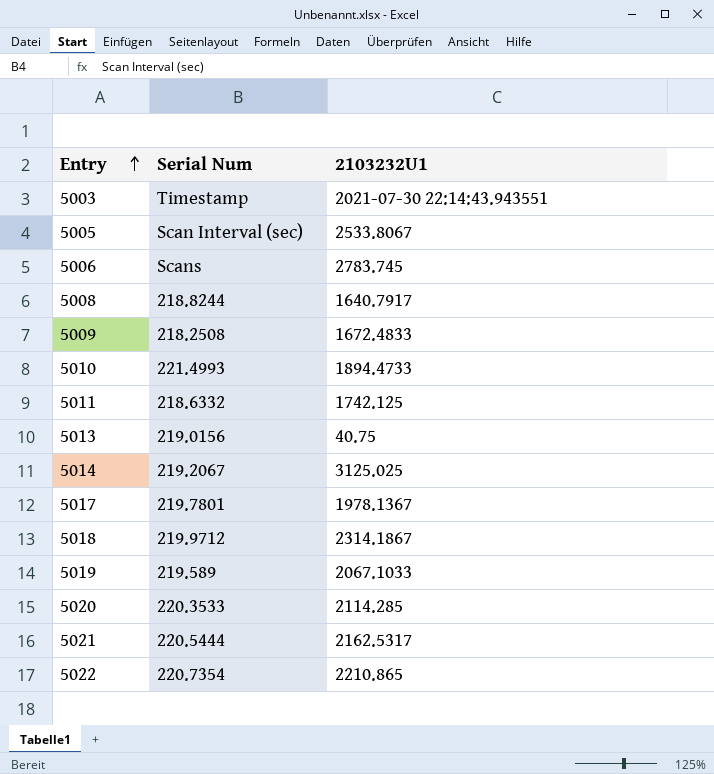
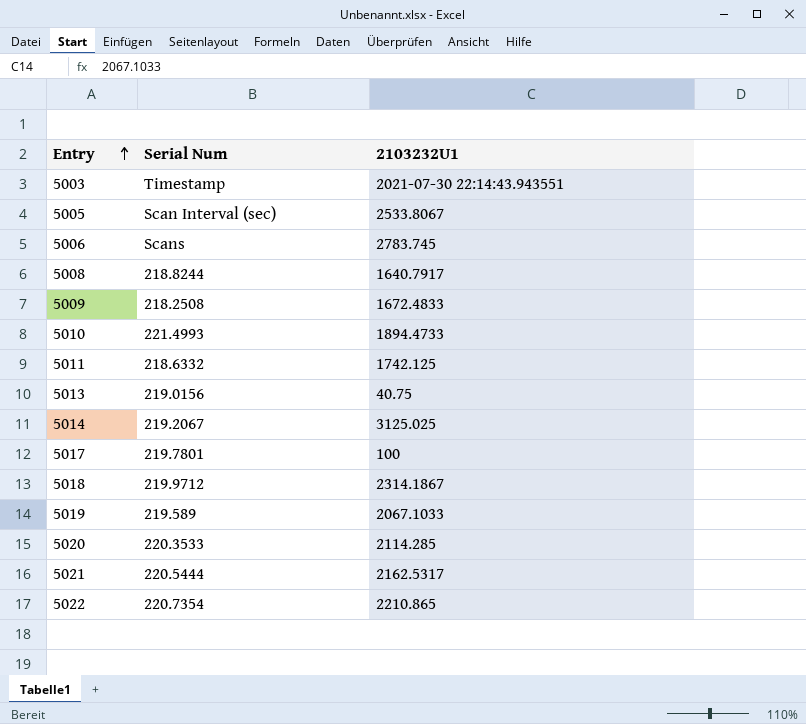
5017 | 2103232U1: 1978.1367 -> 100

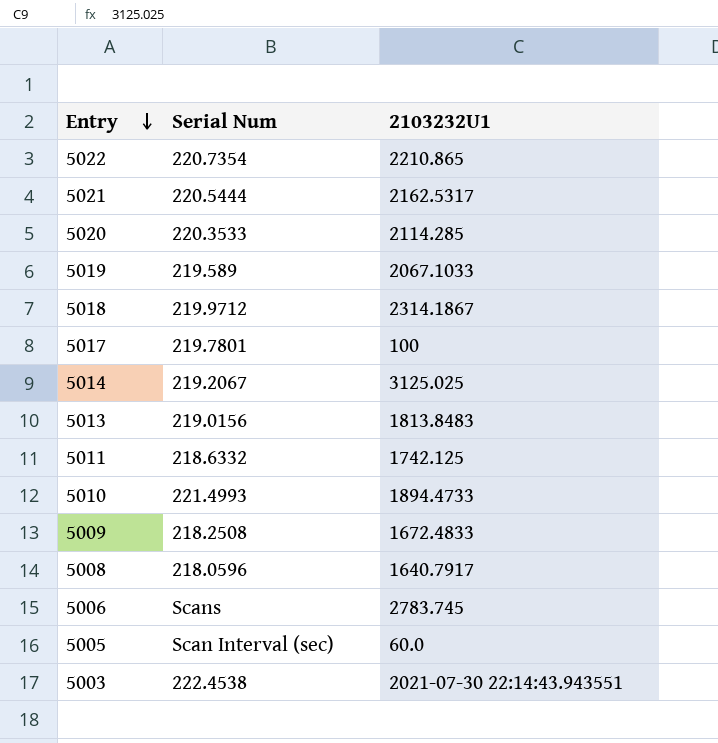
row order: Entry ascending -> Entry descending
5013 | 2103232U1: 40.75 -> 1813.8483
5008 | Serial Num: 218.8244 -> 218.0596
5005 | 2103232U1: 2533.8067 -> 60.0
5003 | Serial Num: Timestamp -> 222.4538

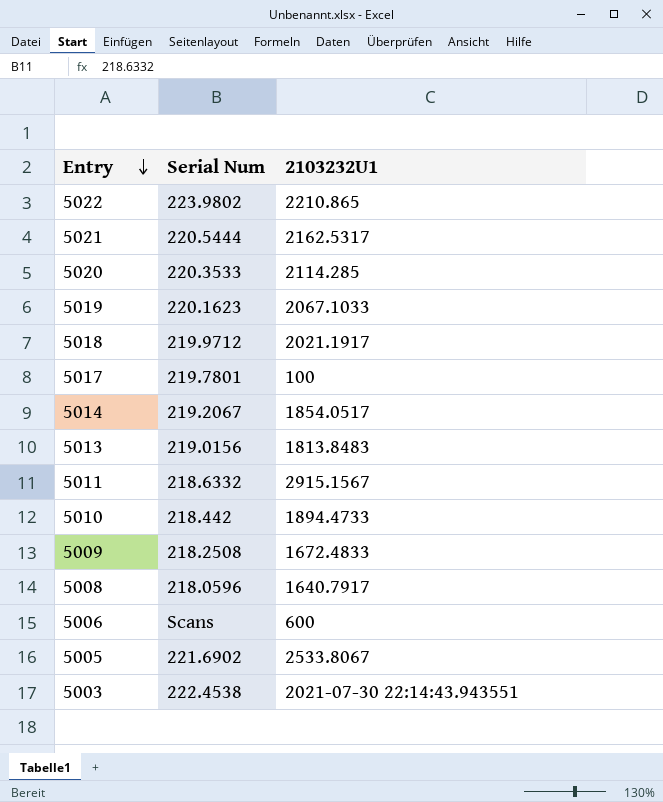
5022 | Serial Num: 220.7354 -> 223.9802
5019 | Serial Num: 219.589 -> 220.1623
5018 | 2103232U1: 2314.1867 -> 2021.1917
5014 | 2103232U1: 3125.025 -> 1854.0517
5011 | 2103232U1: 1742.125 -> 2915.1567
5010 | Serial Num: 221.4993 -> 218.442
5006 | 2103232U1: 2783.745 -> 600
5005 | Serial Num: Scan Interval (sec) -> 221.6902
5005 | 2103232U1: 60.0 -> 2533.8067

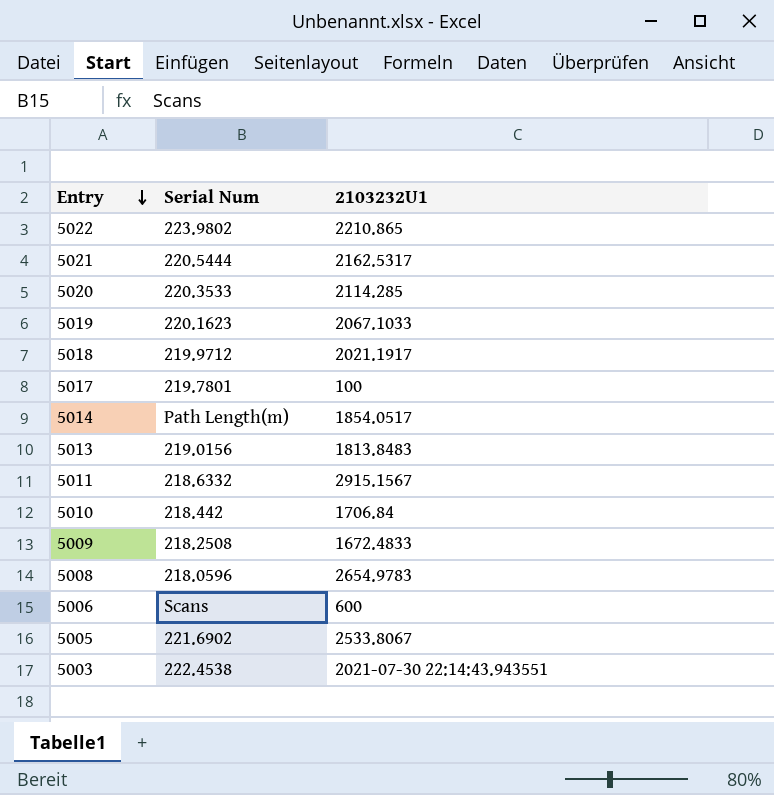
5014 | Serial Num: 219.2067 -> Path Length(m)
5010 | 2103232U1: 1894.4733 -> 1706.84
5008 | 2103232U1: 1640.7917 -> 2654.9783

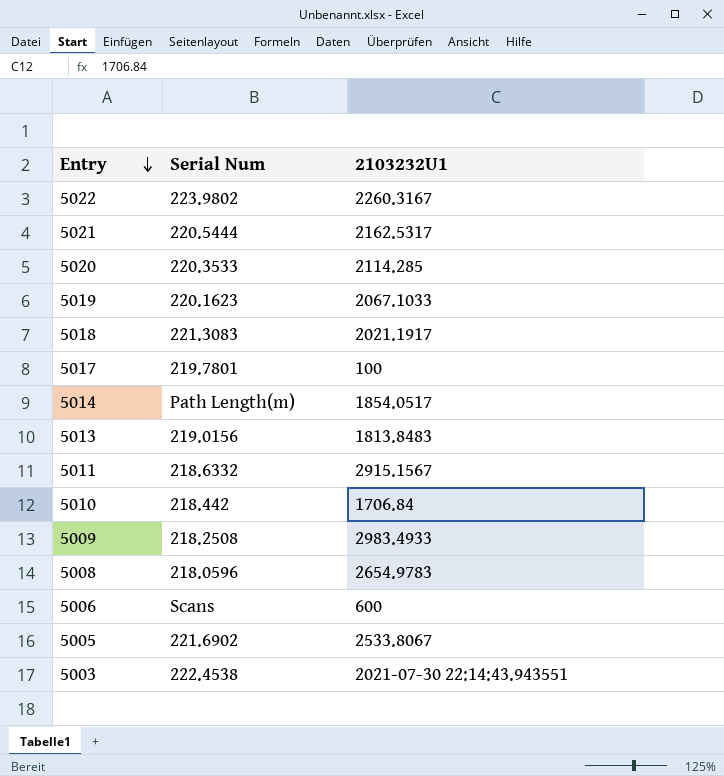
5022 | 2103232U1: 2210.865 -> 2260.3167
5018 | Serial Num: 219.9712 -> 221.3083
5009 | 2103232U1: 1672.4833 -> 2983.4933

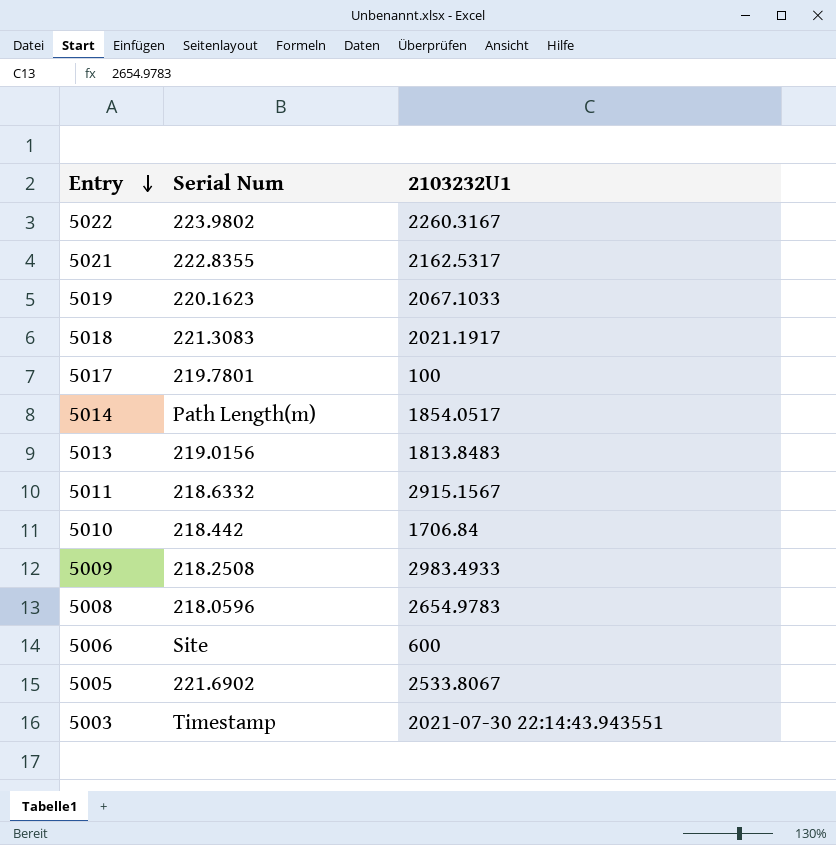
row 5020: 220.3533 | 2114.285 -> none
5021 | Serial Num: 220.5444 -> 222.8355
5006 | Serial Num: Scans -> Site
5003 | Serial Num: 222.4538 -> Timestamp

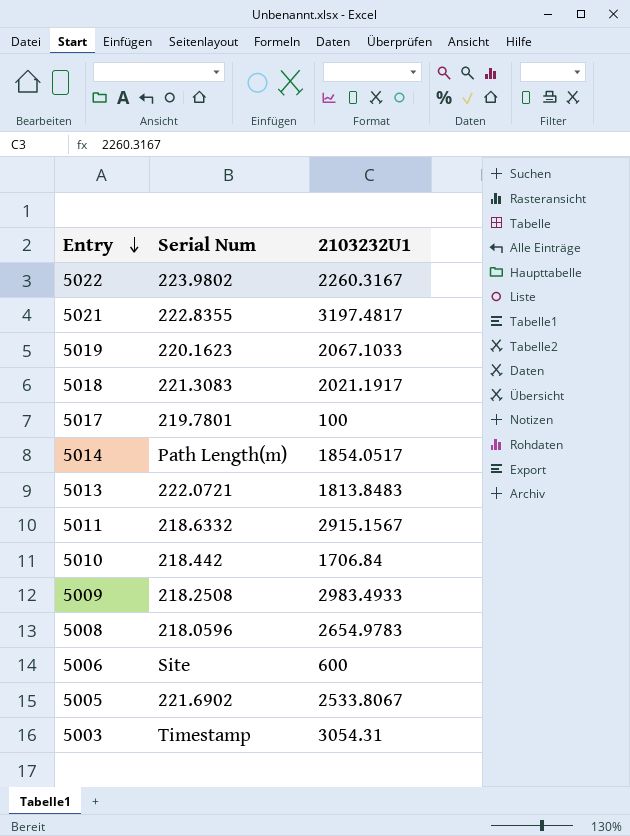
5021 | 2103232U1: 2162.5317 -> 3197.4817
5013 | Serial Num: 219.0156 -> 222.0721
5003 | 2103232U1: 2021-07-30 22:14:43.943551 -> 3054.31

